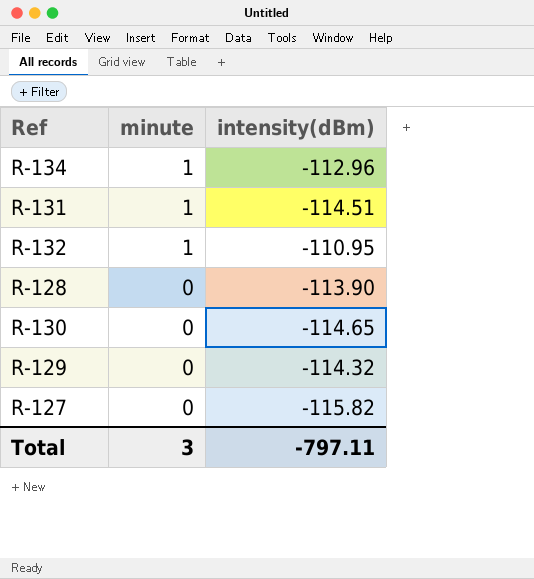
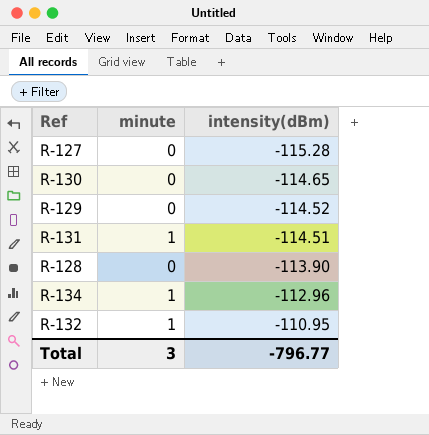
row order: minute descending -> intensity(dBm) ascending
R-127 | intensity(dBm): -115.82 -> -115.28
R-129 | intensity(dBm): -114.32 -> -114.52
Total | intensity(dBm): -797.11 -> -796.77

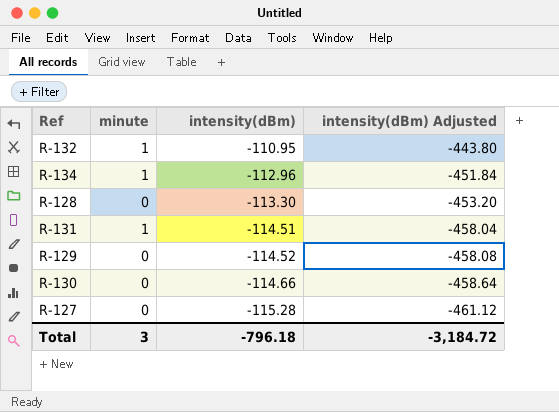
row order: intensity(dBm) ascending -> intensity(dBm) descending
column intensity(dBm) Adjusted | formula: none -> [intensity(dBm)] * 4
R-128 | intensity(dBm): -113.90 -> -113.30
R-130 | intensity(dBm): -114.65 -> -114.66
Total | intensity(dBm): -796.77 -> -796.18

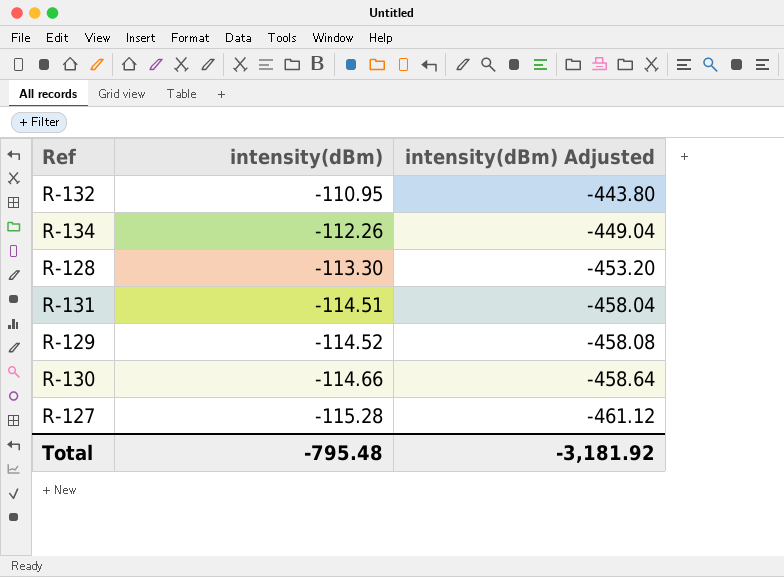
column minute | position: 2 -> none
R-134 | intensity(dBm): -112.96 -> -112.26
R-134 | intensity(dBm) Adjusted: -451.84 -> -449.04
Total | intensity(dBm): -796.18 -> -795.48
Total | intensity(dBm) Adjusted: -3,184.72 -> -3,181.92

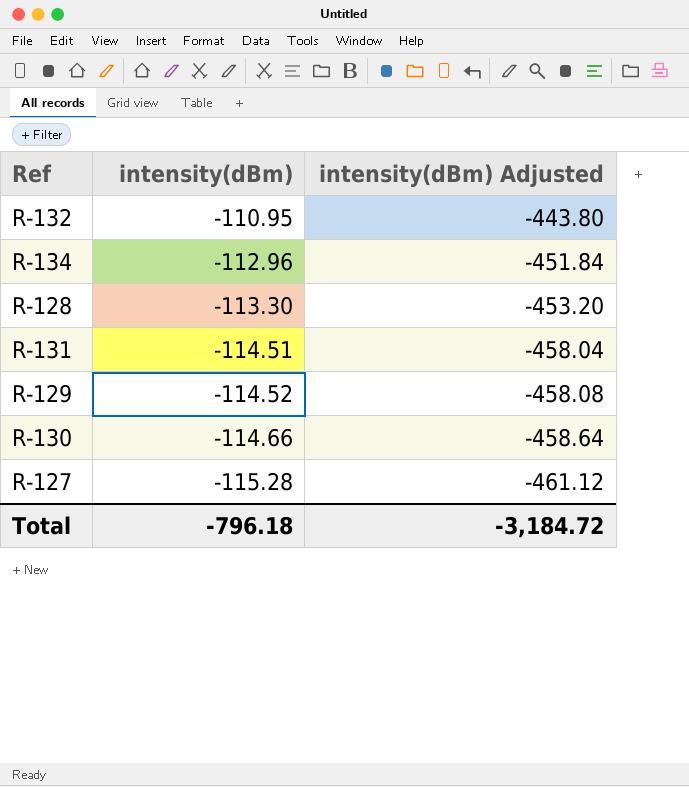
R-134 | intensity(dBm): -112.26 -> -112.96
R-134 | intensity(dBm) Adjusted: -449.04 -> -451.84
Total | intensity(dBm): -795.48 -> -796.18
Total | intensity(dBm) Adjusted: -3,181.92 -> -3,184.72

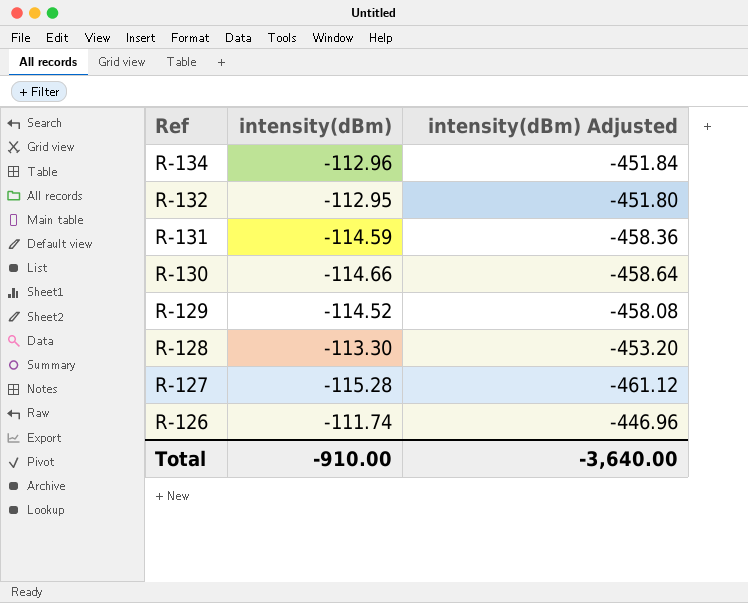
row order: intensity(dBm) descending -> Ref descending
R-132 | intensity(dBm): -110.95 -> -112.95
R-132 | intensity(dBm) Adjusted: -443.80 -> -451.80
R-131 | intensity(dBm): -114.51 -> -114.59
R-131 | intensity(dBm) Adjusted: -458.04 -> -458.36
row R-126: none -> -111.74 | -446.96
Total | intensity(dBm): -796.18 -> -910.00
Total | intensity(dBm) Adjusted: -3,184.72 -> -3,640.00

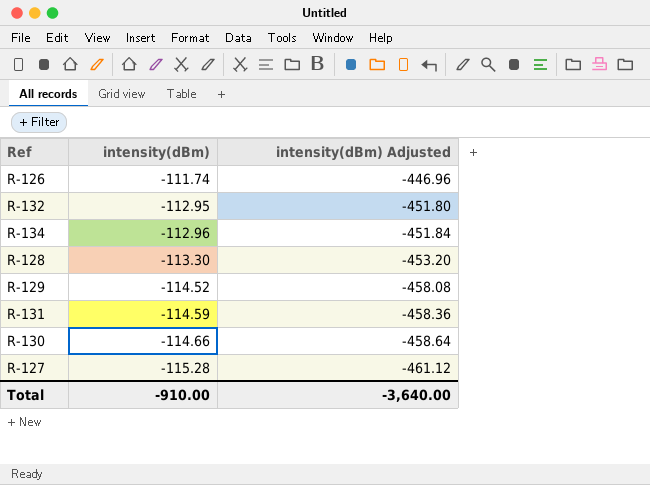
row order: Ref descending -> intensity(dBm) descending

